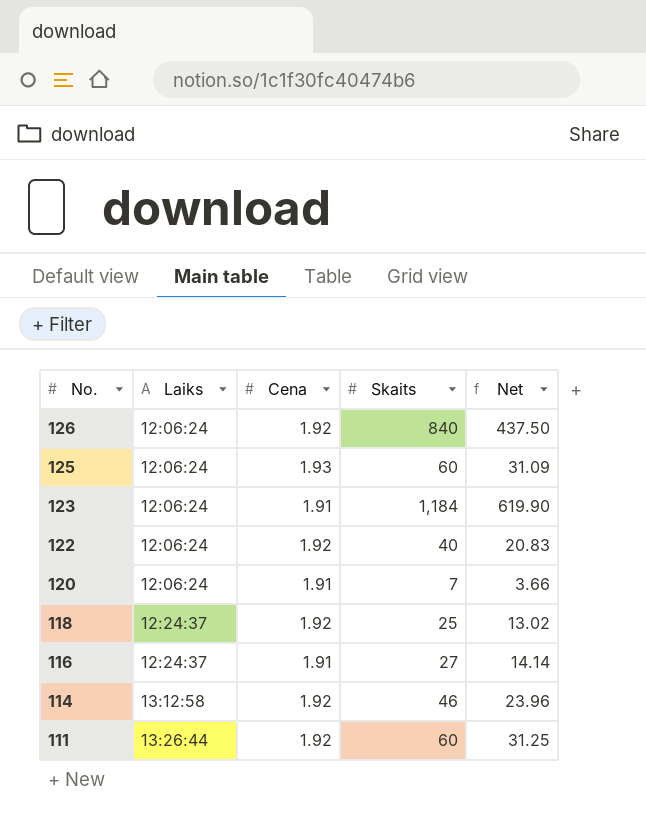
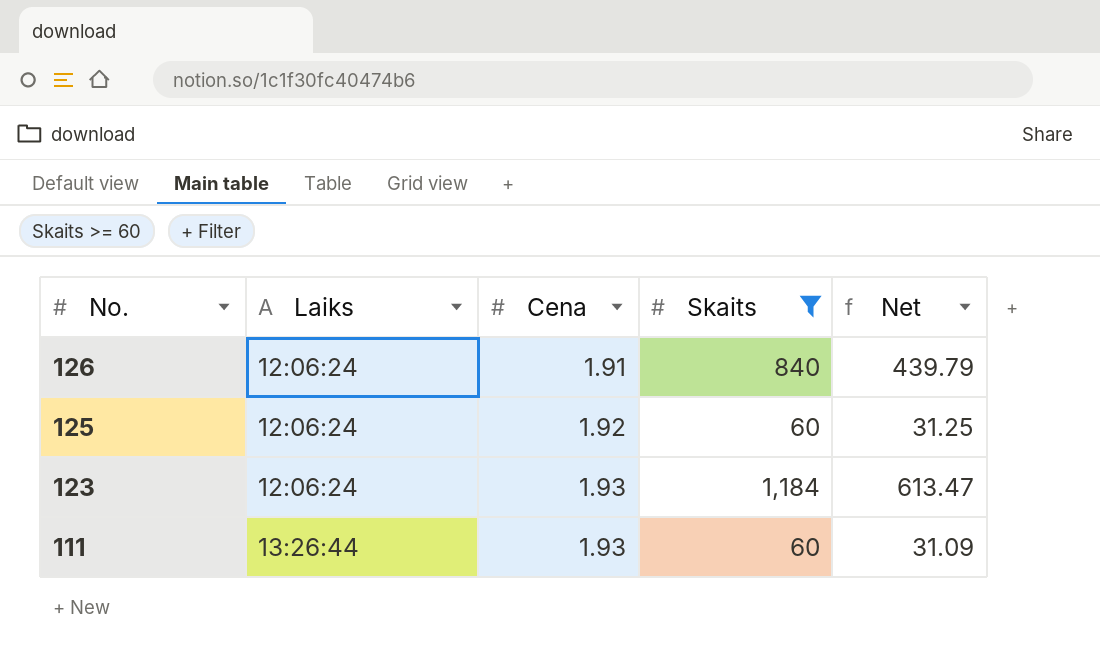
filter: none -> Skaits >= 60
126 | Cena: 1.92 -> 1.91
126 | Net: 437.50 -> 439.79
125 | Cena: 1.93 -> 1.92
125 | Net: 31.09 -> 31.25
123 | Cena: 1.91 -> 1.93
123 | Net: 619.90 -> 613.47
111 | Cena: 1.92 -> 1.93
111 | Net: 31.25 -> 31.09

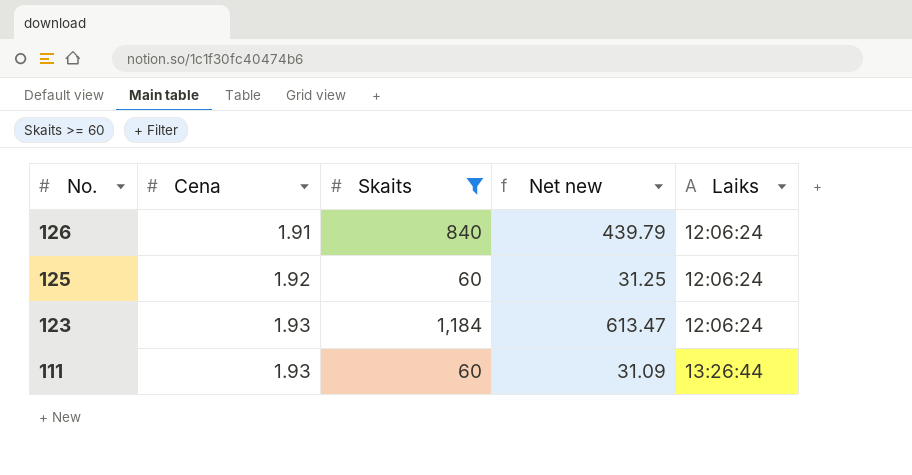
column name: Net -> Net new
column Laiks | position: 2 -> 5

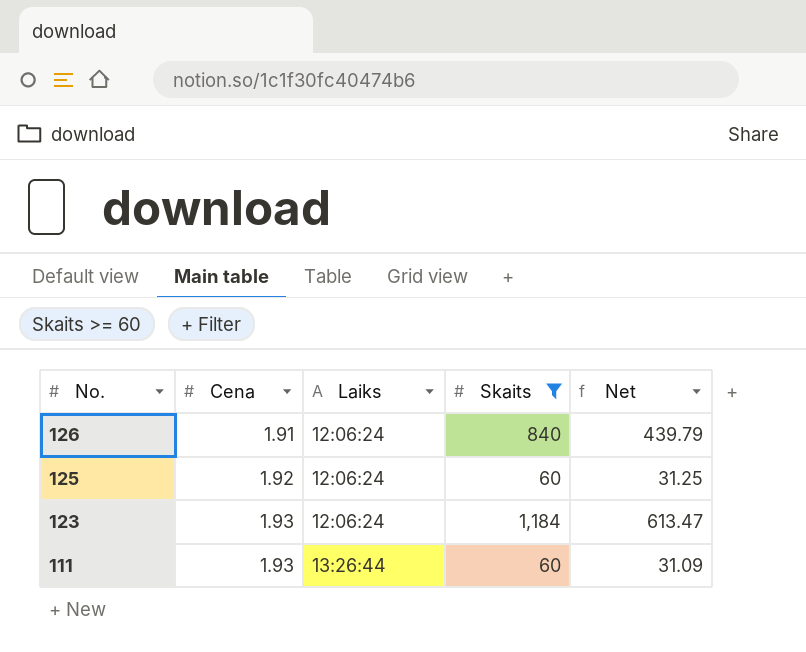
column Laiks | position: 5 -> 3
column name: Net new -> Net

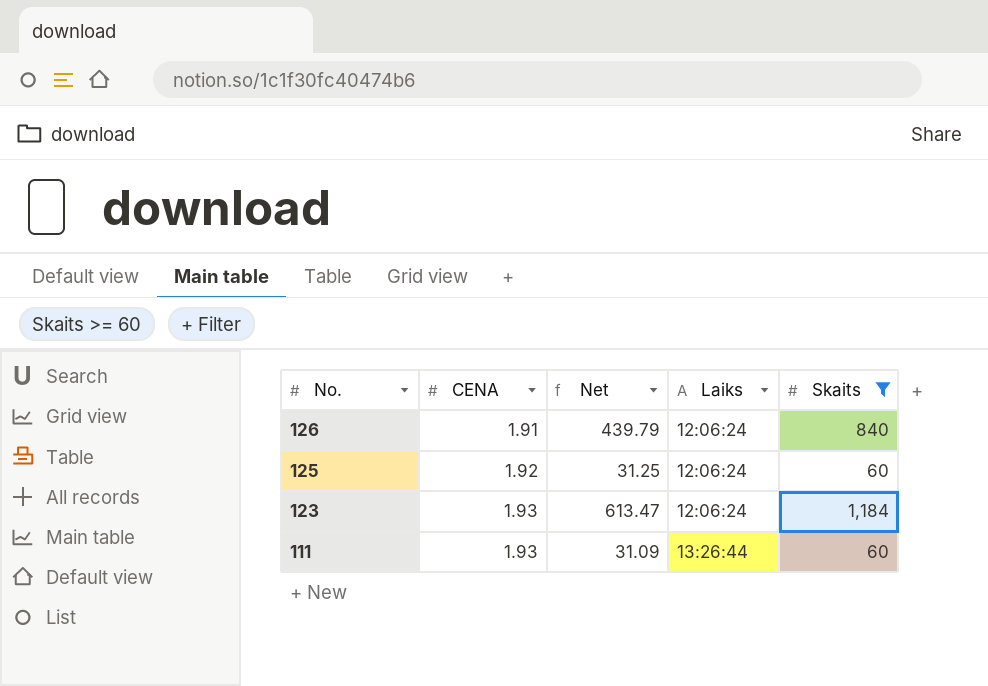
column name: Cena -> CENA
column Net | position: 5 -> 3

